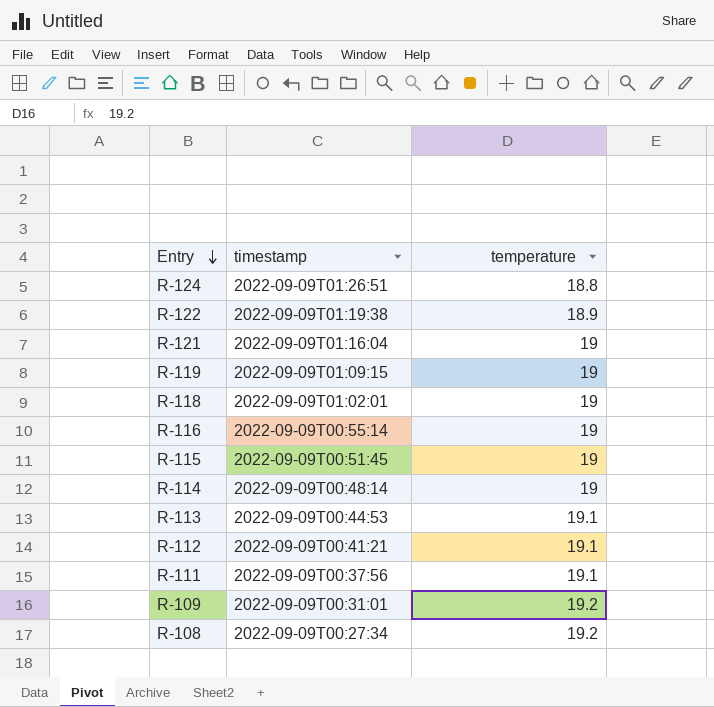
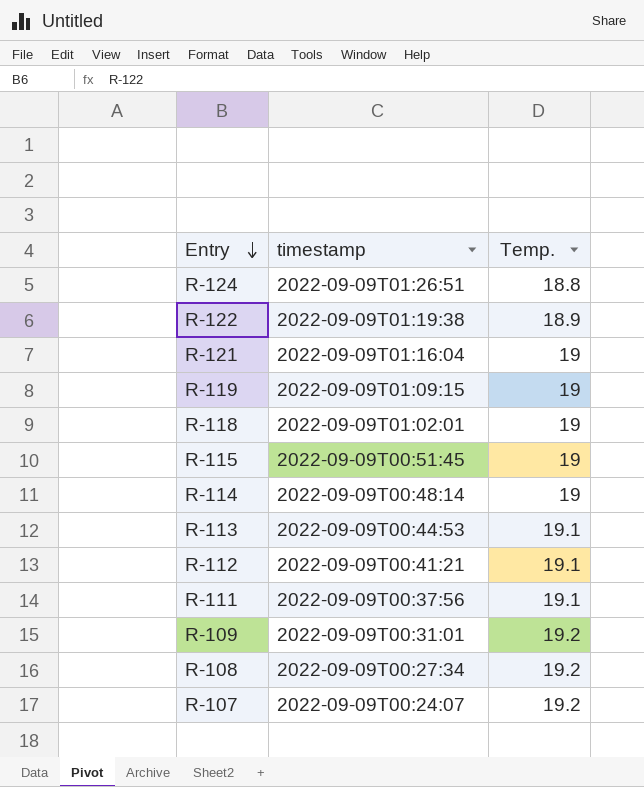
column name: temperature -> Temp.
row R-116: 2022-09-09T00:55:14 | 19 -> none
row R-107: none -> 2022-09-09T00:24:07 | 19.2

